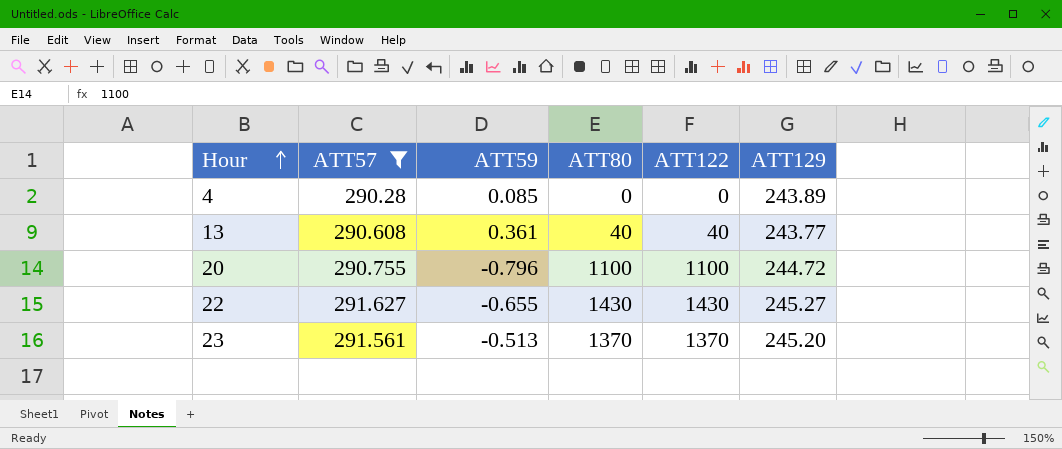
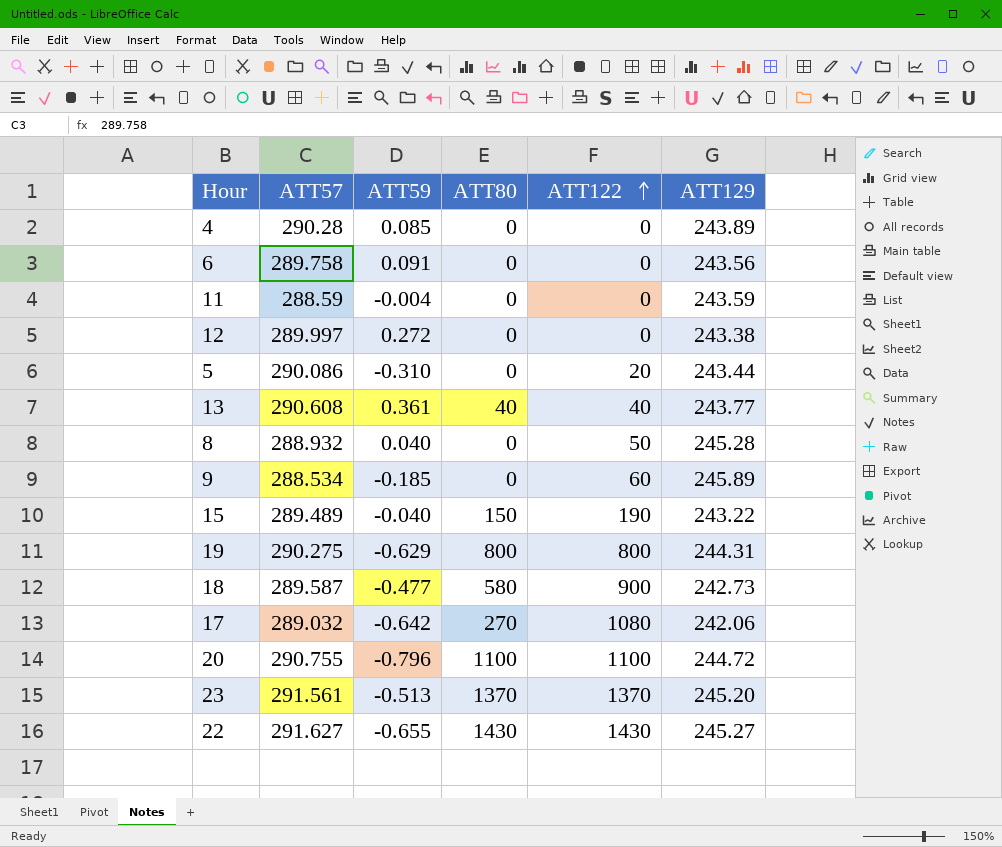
filter: ATT57 >= 290.28 -> none
row order: Hour ascending -> ATT122 ascending

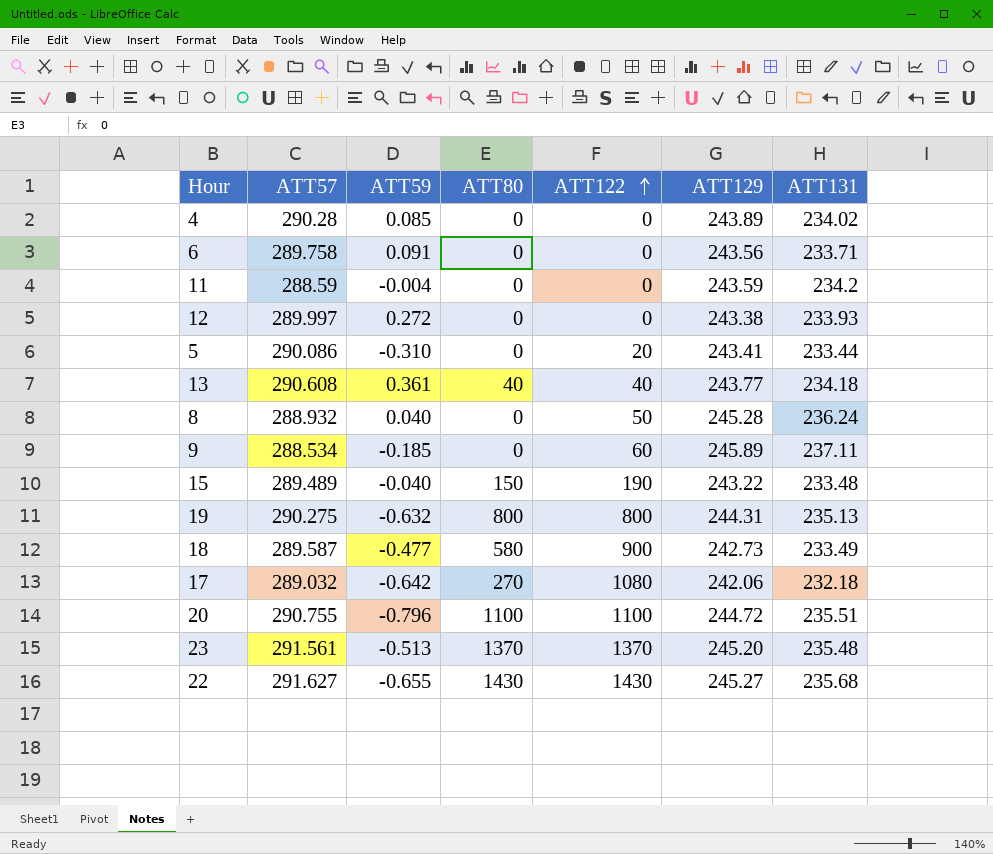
column ATT131 | position: none -> 7
5 | ATT129: 243.44 -> 243.41
19 | ATT59: -0.629 -> -0.632

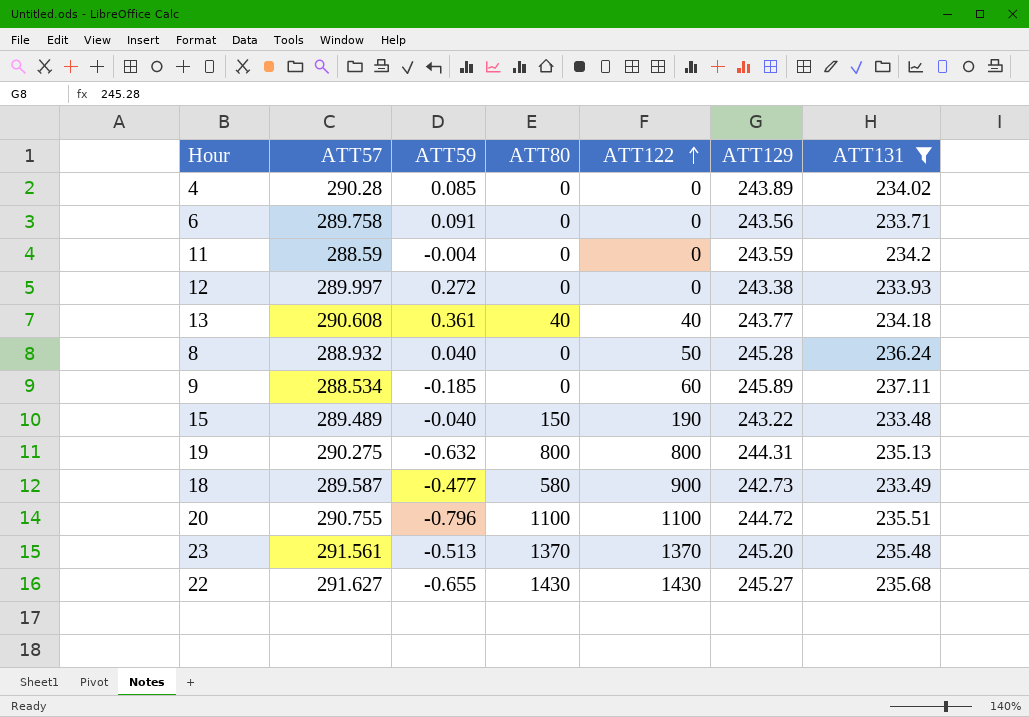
filter: none -> ATT131 >= 233.48

